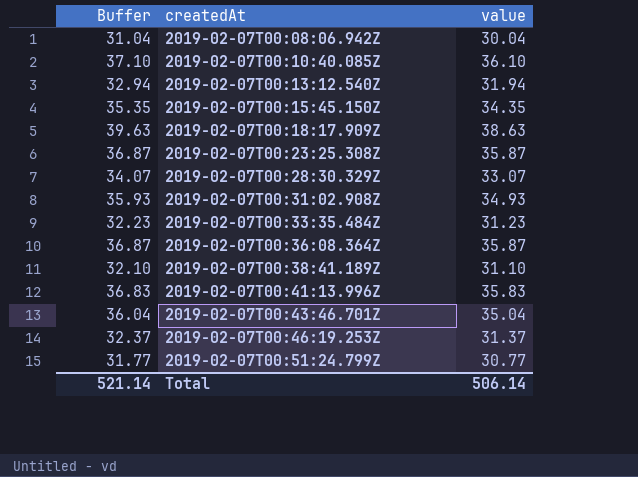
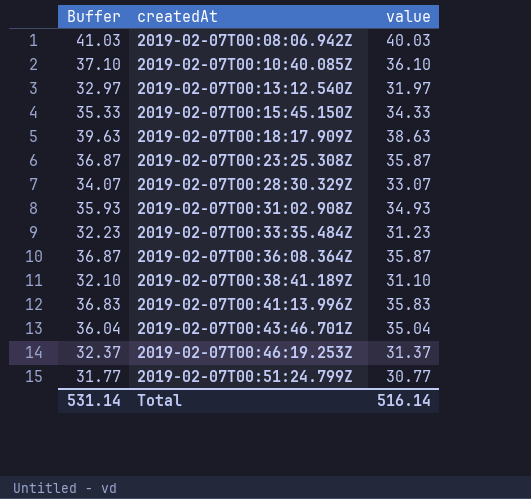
2019-02-07T00:08:06.942Z | Buffer: 31.04 -> 41.03
2019-02-07T00:08:06.942Z | value: 30.04 -> 40.03
2019-02-07T00:13:12.540Z | Buffer: 32.94 -> 32.97
2019-02-07T00:13:12.540Z | value: 31.94 -> 31.97
2019-02-07T00:15:45.150Z | Buffer: 35.35 -> 35.33
2019-02-07T00:15:45.150Z | value: 34.35 -> 34.33
Total | Buffer: 521.14 -> 531.14
Total | value: 506.14 -> 516.14

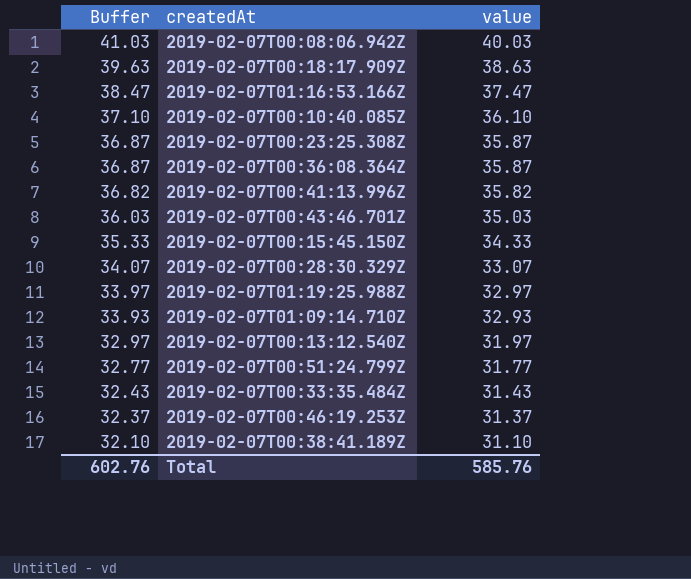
row order: createdAt ascending -> Buffer descending
row 2019-02-07T00:31:02.908Z: 35.93 | 34.93 -> none
row 2019-02-07T01:16:53.166Z: none -> 38.47 | 37.47
2019-02-07T00:41:13.996Z | Buffer: 36.83 -> 36.82
2019-02-07T00:41:13.996Z | value: 35.83 -> 35.82
2019-02-07T00:43:46.701Z | Buffer: 36.04 -> 36.03
2019-02-07T00:43:46.701Z | value: 35.04 -> 35.03
row 2019-02-07T01:19:25.988Z: none -> 33.97 | 32.97
row 2019-02-07T01:09:14.710Z: none -> 33.93 | 32.93
2019-02-07T00:51:24.799Z | Buffer: 31.77 -> 32.77
2019-02-07T00:51:24.799Z | value: 30.77 -> 31.77
2019-02-07T00:33:35.484Z | Buffer: 32.23 -> 32.43
2019-02-07T00:33:35.484Z | value: 31.23 -> 31.43
Total | Buffer: 531.14 -> 602.76
Total | value: 516.14 -> 585.76

